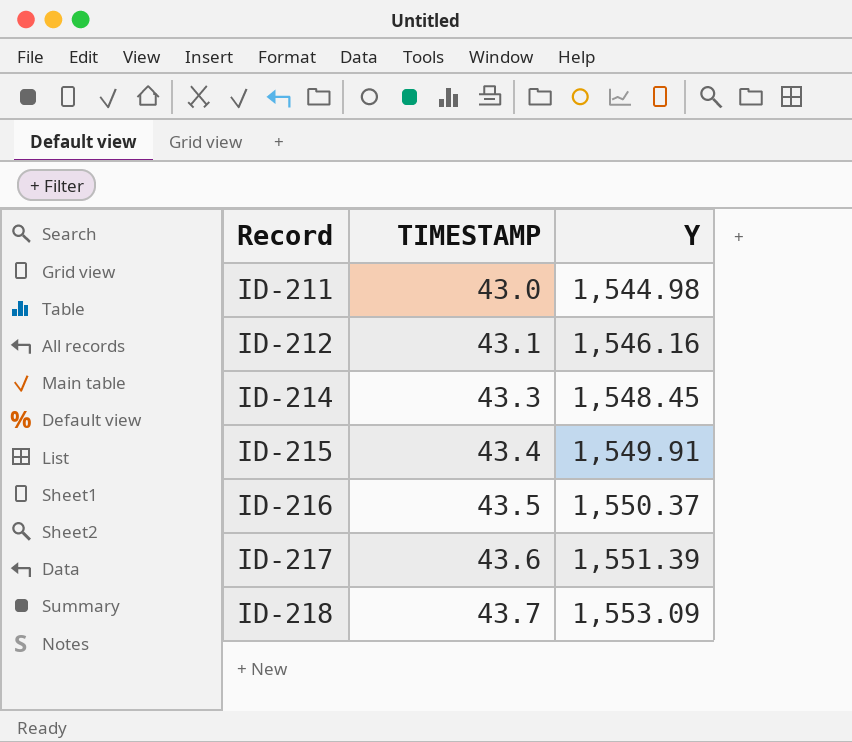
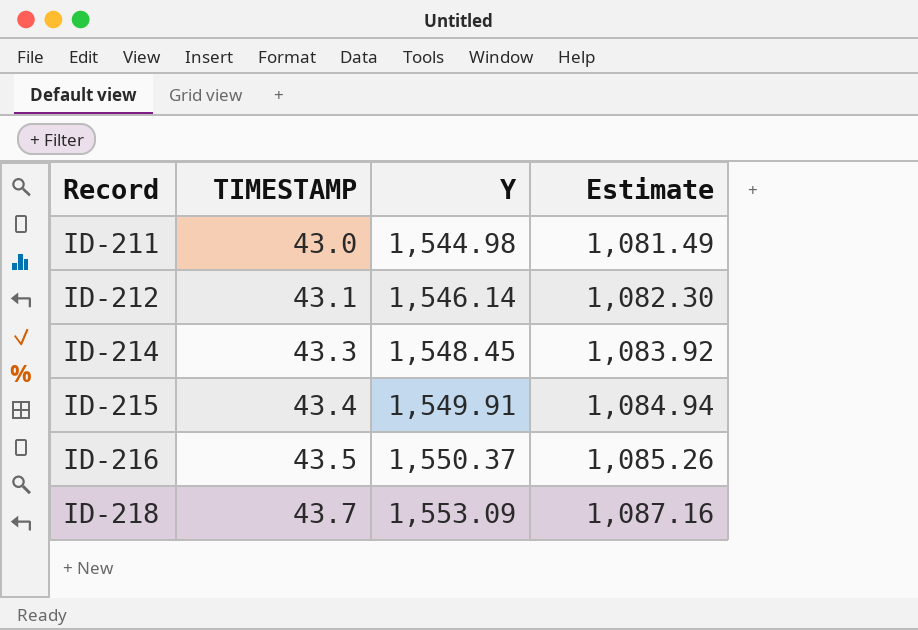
column Estimate | formula: none -> [Y] * 0.7
row ID-217: 43.6 | 1,551.39 -> none
ID-212 | Y: 1,546.16 -> 1,546.14

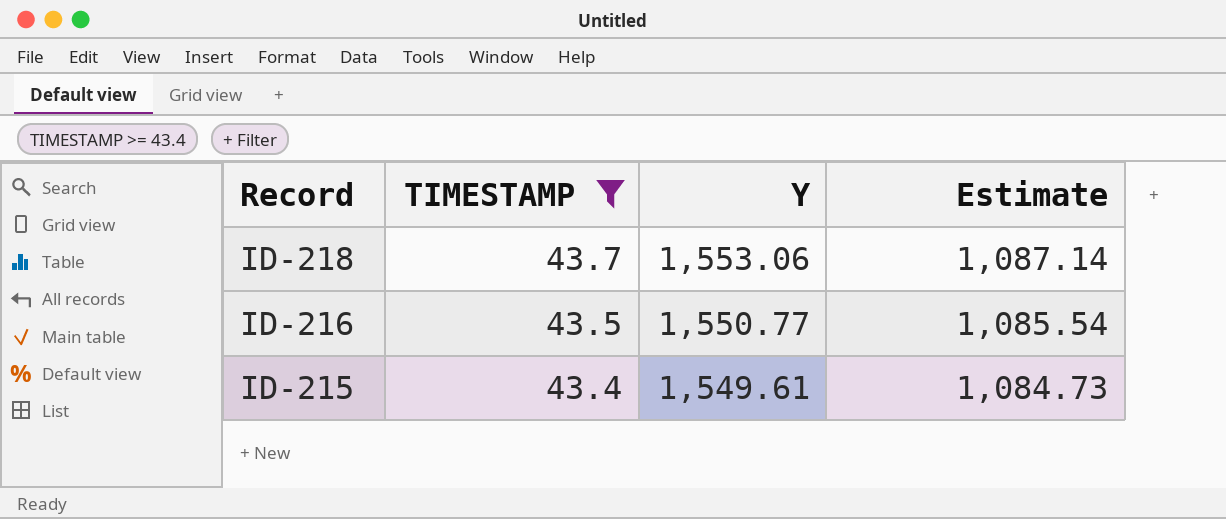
filter: none -> TIMESTAMP >= 43.4
row order: Record ascending -> Record descending
ID-218 | Y: 1,553.09 -> 1,553.06
ID-218 | Estimate: 1,087.16 -> 1,087.14
ID-216 | Y: 1,550.37 -> 1,550.77
ID-216 | Estimate: 1,085.26 -> 1,085.54
ID-215 | Y: 1,549.91 -> 1,549.61
ID-215 | Estimate: 1,084.94 -> 1,084.73

